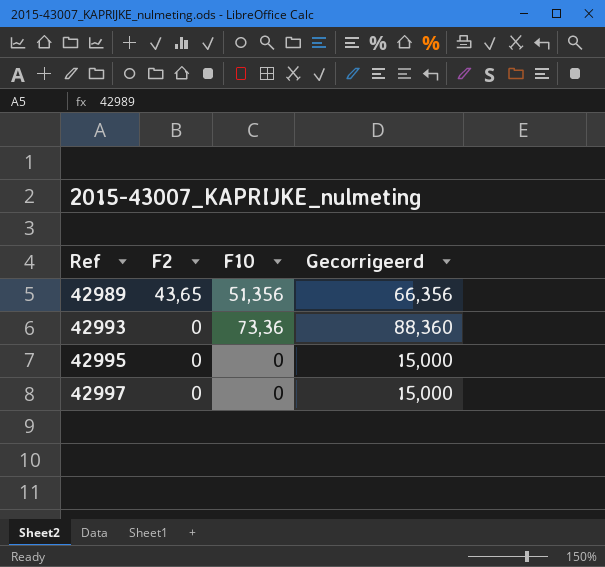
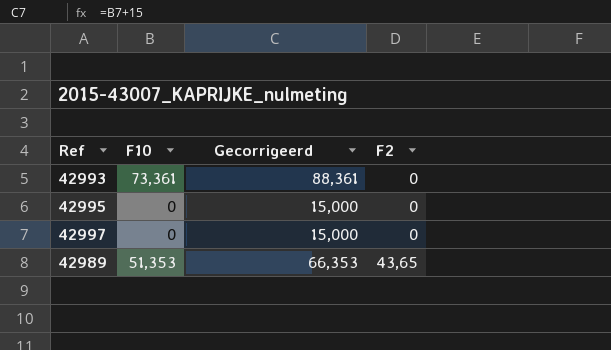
row order: Ref ascending -> F2 ascending
column F2 | position: 2 -> 4
42993 | F10: 73,36 -> 73,361
42993 | Gecorrigeerd: 88,360 -> 88,361
42989 | F10: 51,356 -> 51,353
42989 | Gecorrigeerd: 66,356 -> 66,353

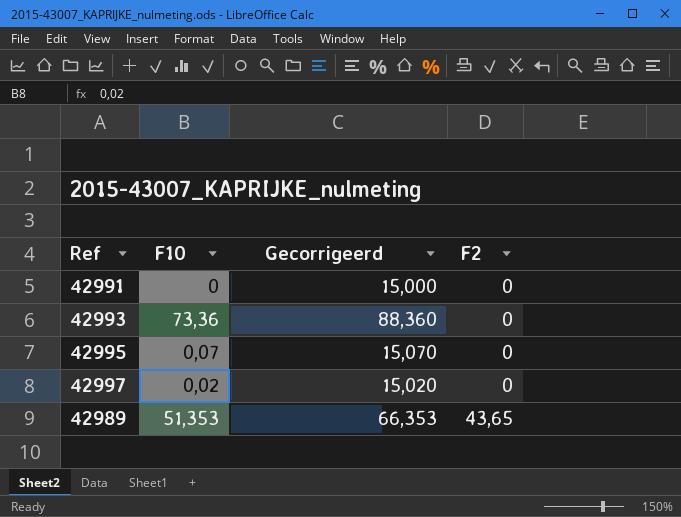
row 42991: none -> 0 | 15,000 | 0
42993 | F10: 73,361 -> 73,36
42993 | Gecorrigeerd: 88,361 -> 88,360
42995 | F10: 0 -> 0,07
42995 | Gecorrigeerd: 15,000 -> 15,070
42997 | F10: 0 -> 0,02
42997 | Gecorrigeerd: 15,000 -> 15,020

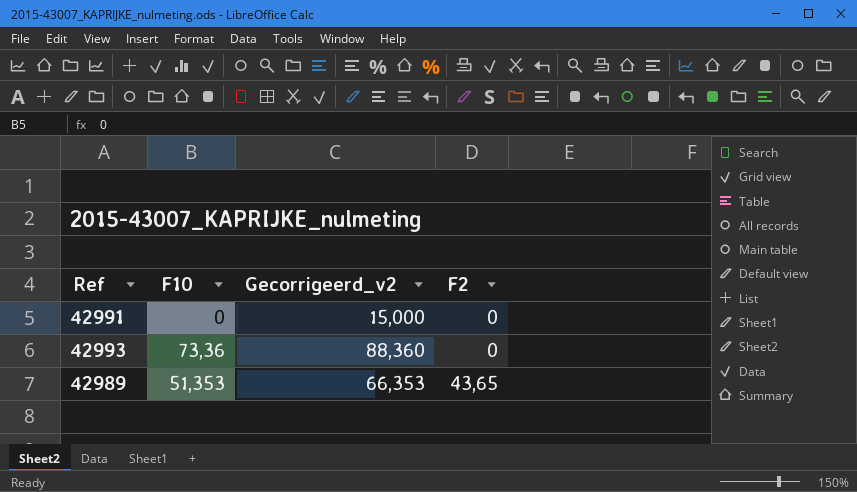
column name: Gecorrigeerd -> Gecorrigeerd_v2
row 42995: 0,07 | 15,070 | 0 -> none
row 42997: 0,02 | 15,020 | 0 -> none

